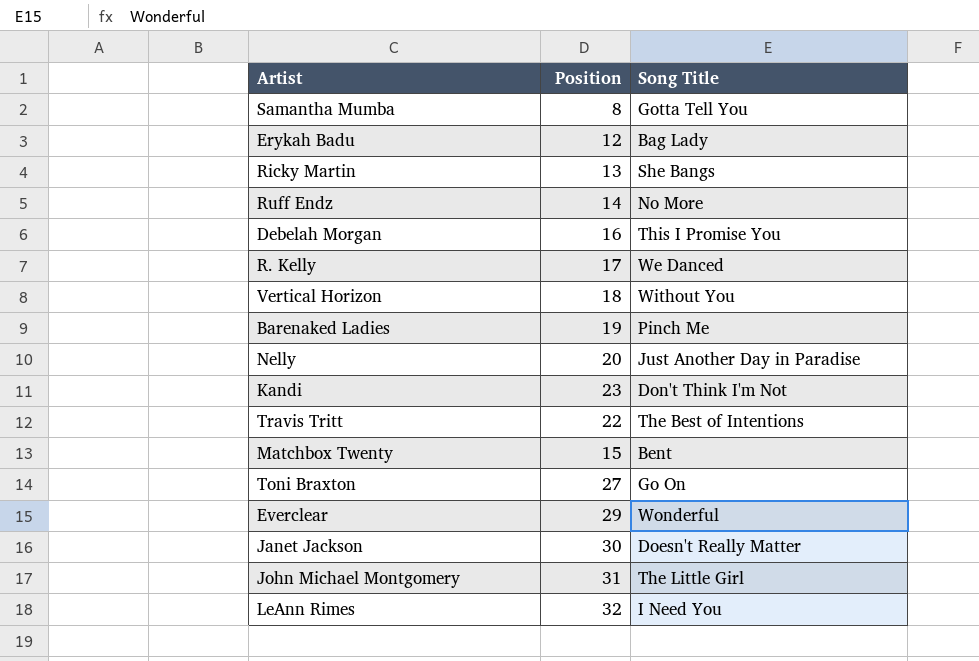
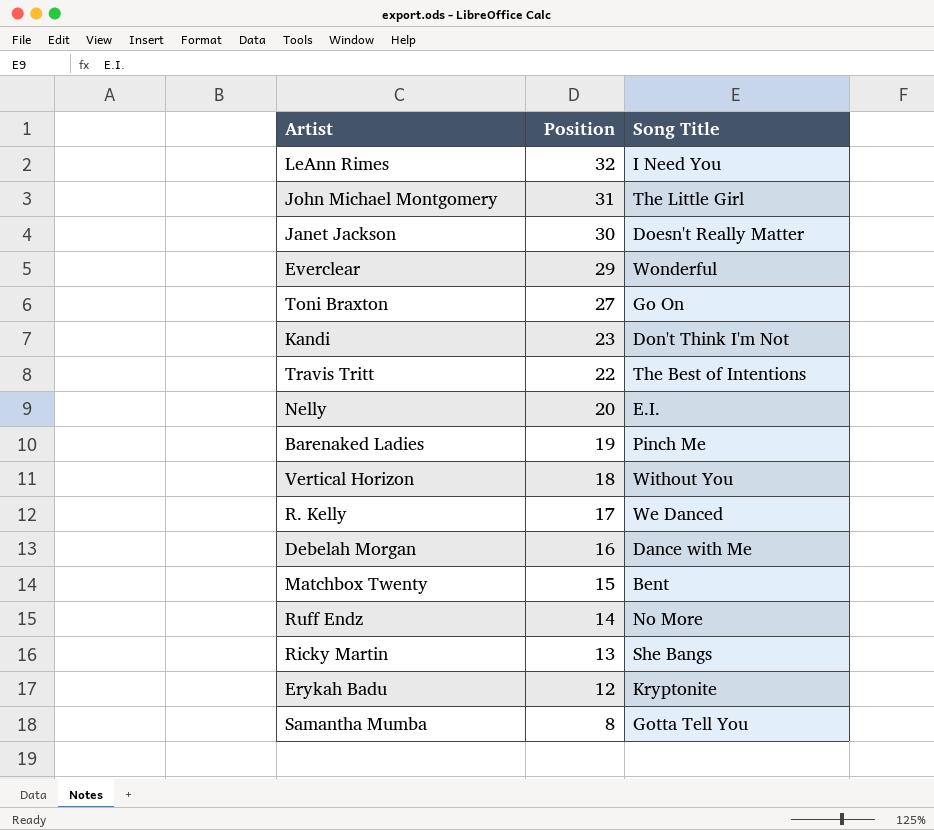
row order: none -> Position descending
Nelly | Song Title: Just Another Day in Paradise -> E.I.
Debelah Morgan | Song Title: This I Promise You -> Dance with Me
Erykah Badu | Song Title: Bag Lady -> Kryptonite

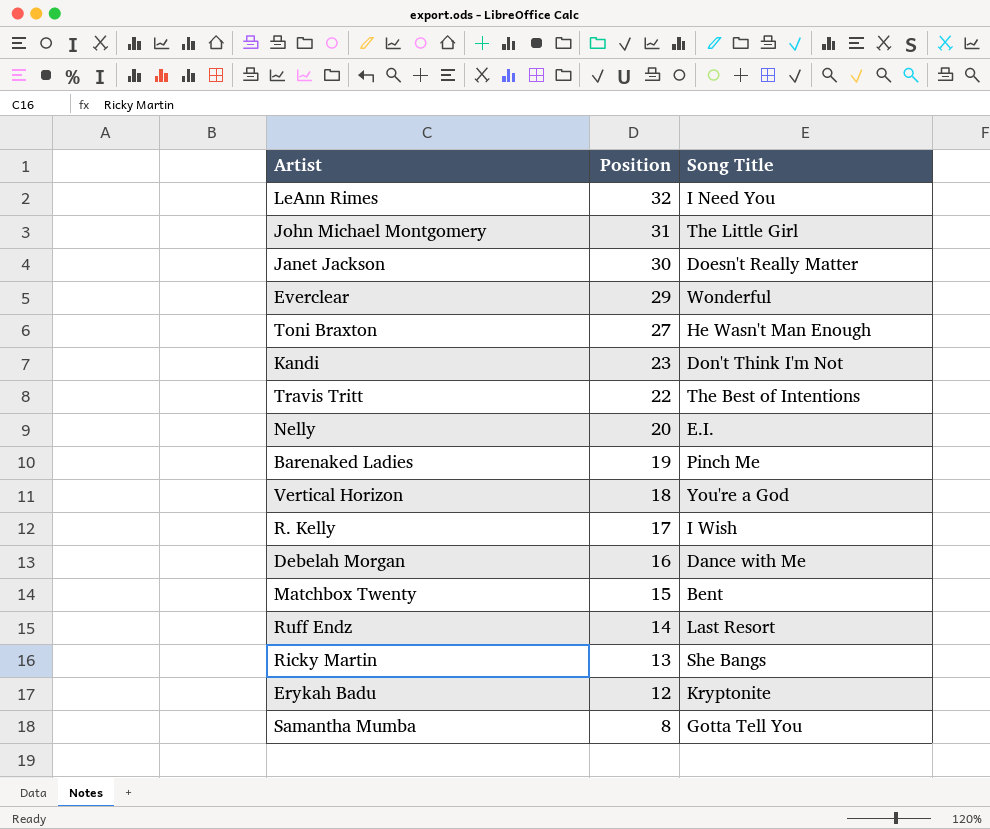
Toni Braxton | Song Title: Go On -> He Wasn't Man Enough
Vertical Horizon | Song Title: Without You -> You're a God
R. Kelly | Song Title: We Danced -> I Wish
Ruff Endz | Song Title: No More -> Last Resort

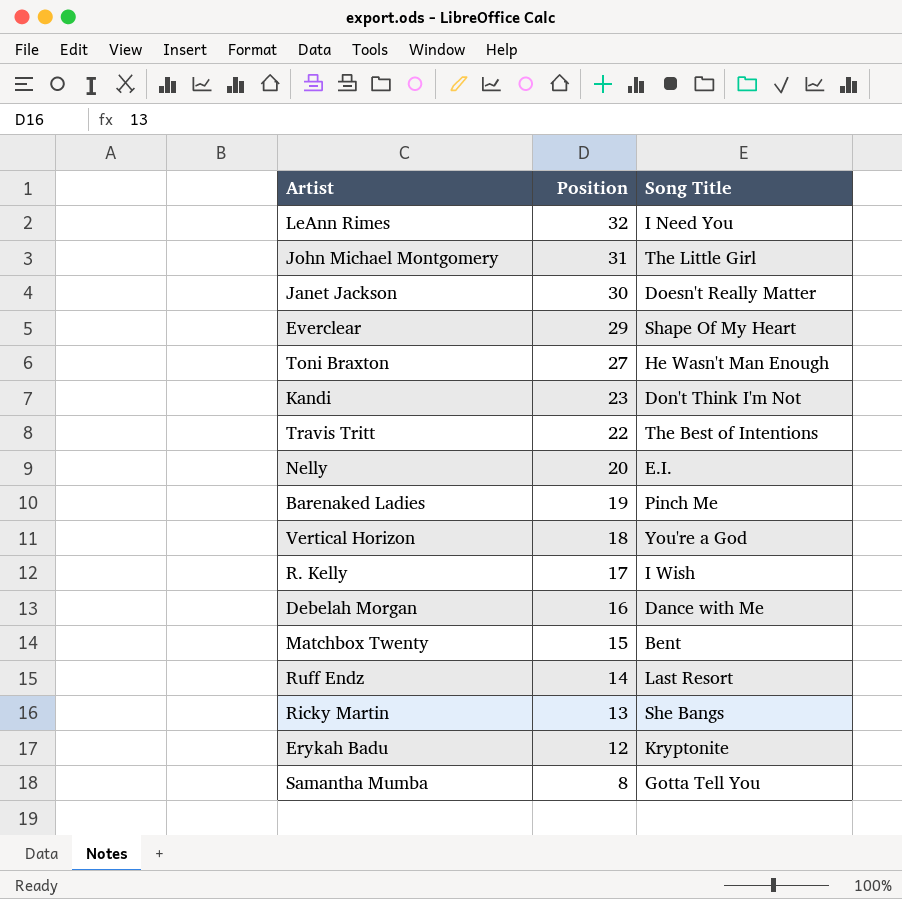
Everclear | Song Title: Wonderful -> Shape Of My Heart

